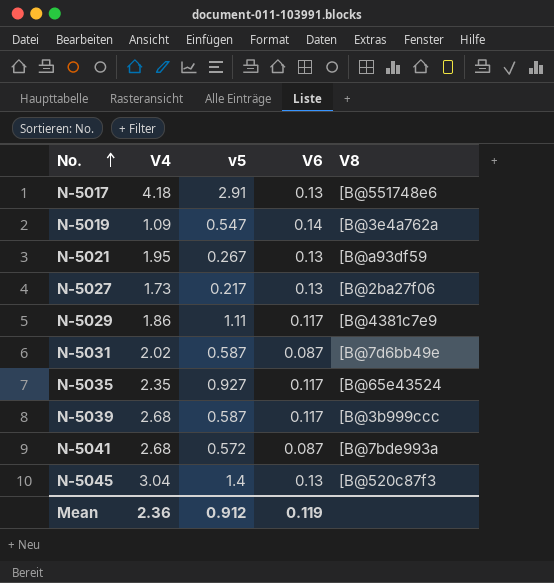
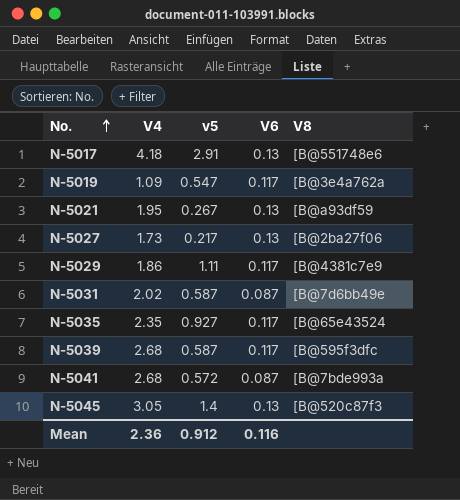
N-5019 | V6: 0.14 -> 0.117
N-5039 | V8: [B@3b999ccc -> [B@595f3dfc
N-5045 | V4: 3.04 -> 3.05
Mean | V6: 0.119 -> 0.116

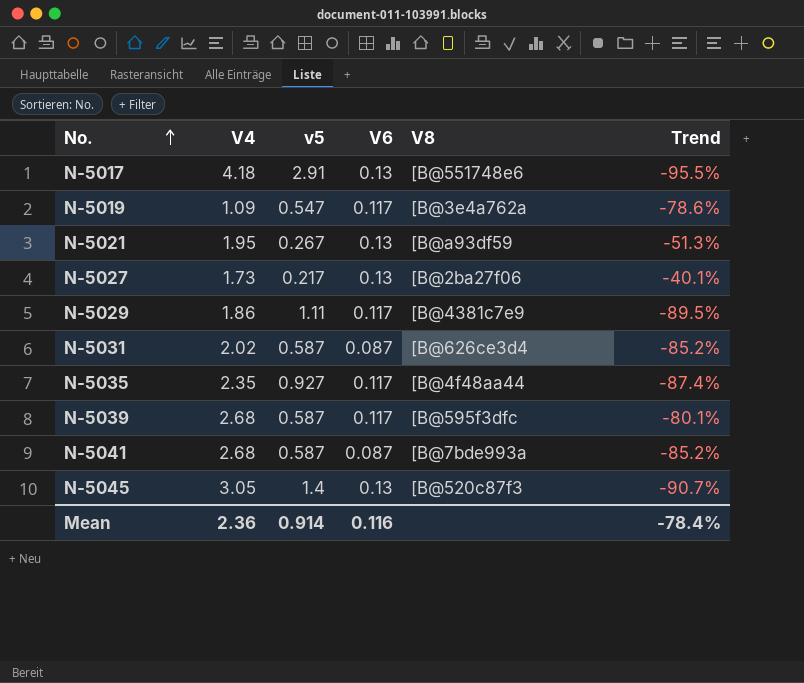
column Trend | formula: none -> ([V6] - [v5]) / [v5]
N-5031 | V8: [B@7d6bb49e -> [B@626ce3d4
N-5035 | V8: [B@65e43524 -> [B@4f48aa44
N-5041 | v5: 0.572 -> 0.587
Mean | v5: 0.912 -> 0.914

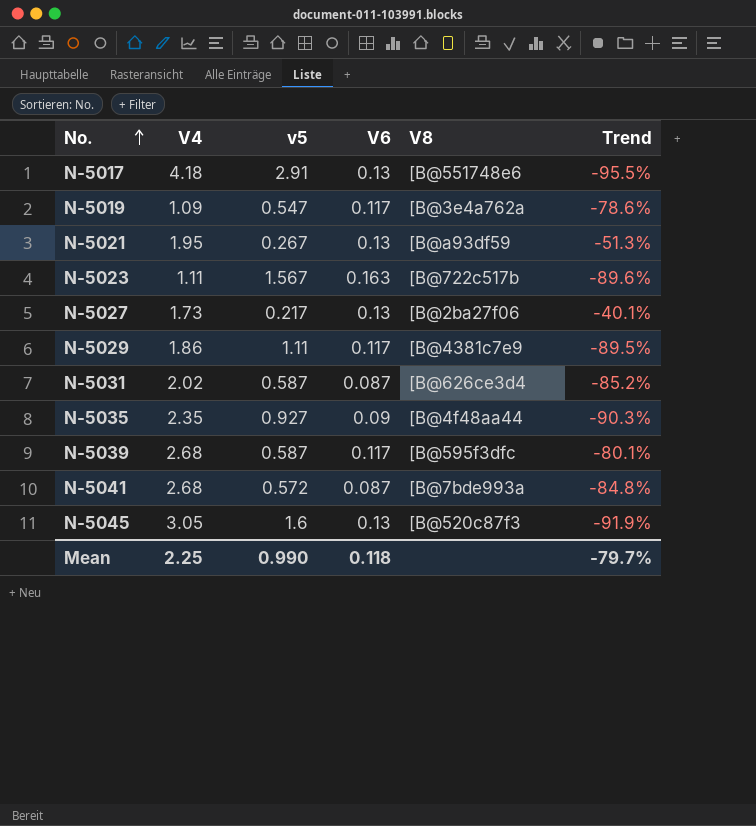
row N-5023: none -> 1.11 | 1.567 | 0.163 | [B@722c517b | -89.6%
N-5035 | V6: 0.117 -> 0.09
N-5035 | Trend: -87.4% -> -90.3%
N-5041 | v5: 0.587 -> 0.572
N-5041 | Trend: -85.2% -> -84.8%
N-5045 | v5: 1.4 -> 1.6
N-5045 | Trend: -90.7% -> -91.9%
Mean | V4: 2.36 -> 2.25
Mean | v5: 0.914 -> 0.990
Mean | V6: 0.116 -> 0.118
Mean | Trend: -78.4% -> -79.7%

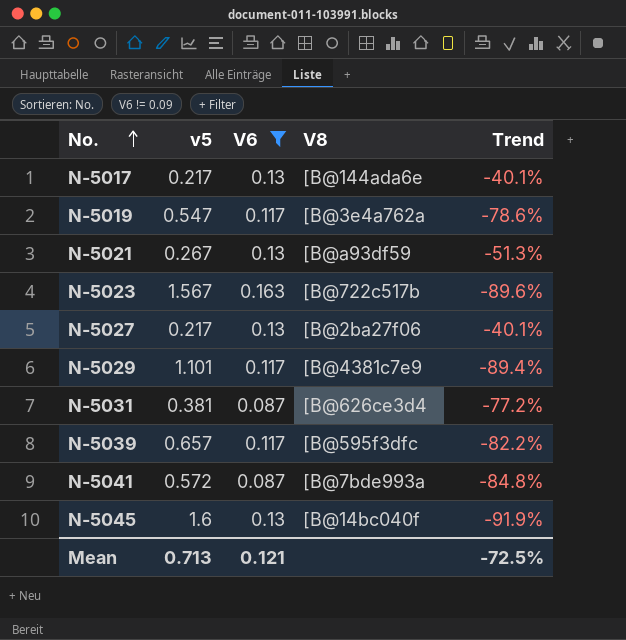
filter: none -> V6 != 0.09
column V4 | position: 2 -> none
N-5017 | v5: 2.91 -> 0.217
N-5017 | V8: [B@551748e6 -> [B@144ada6e
N-5017 | Trend: -95.5% -> -40.1%
N-5029 | v5: 1.11 -> 1.101
N-5029 | Trend: -89.5% -> -89.4%
N-5031 | v5: 0.587 -> 0.381
N-5031 | Trend: -85.2% -> -77.2%
N-5039 | v5: 0.587 -> 0.657
N-5039 | Trend: -80.1% -> -82.2%
N-5045 | V8: [B@520c87f3 -> [B@14bc040f
Mean | v5: 0.990 -> 0.713
Mean | V6: 0.118 -> 0.121
Mean | Trend: -79.7% -> -72.5%

